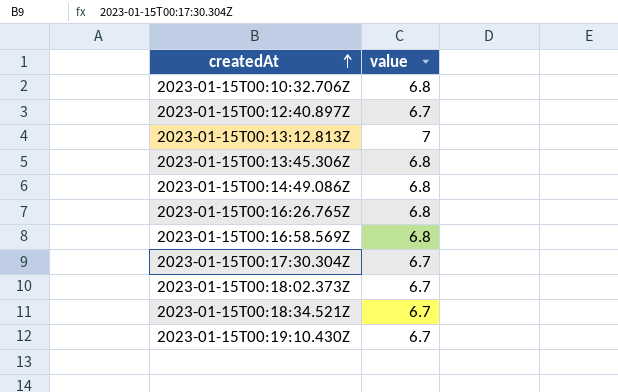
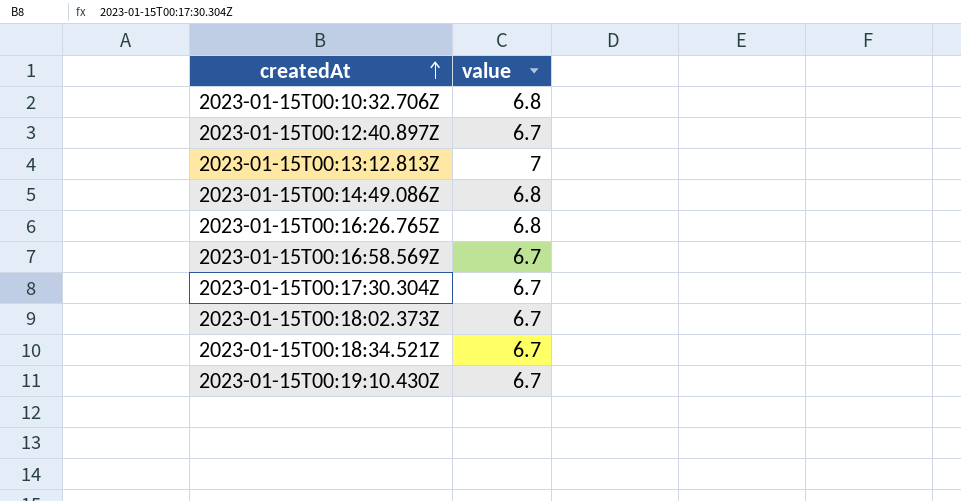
row 2023-01-15T00:13:45.306Z: 6.8 -> none
2023-01-15T00:16:58.569Z | value: 6.8 -> 6.7

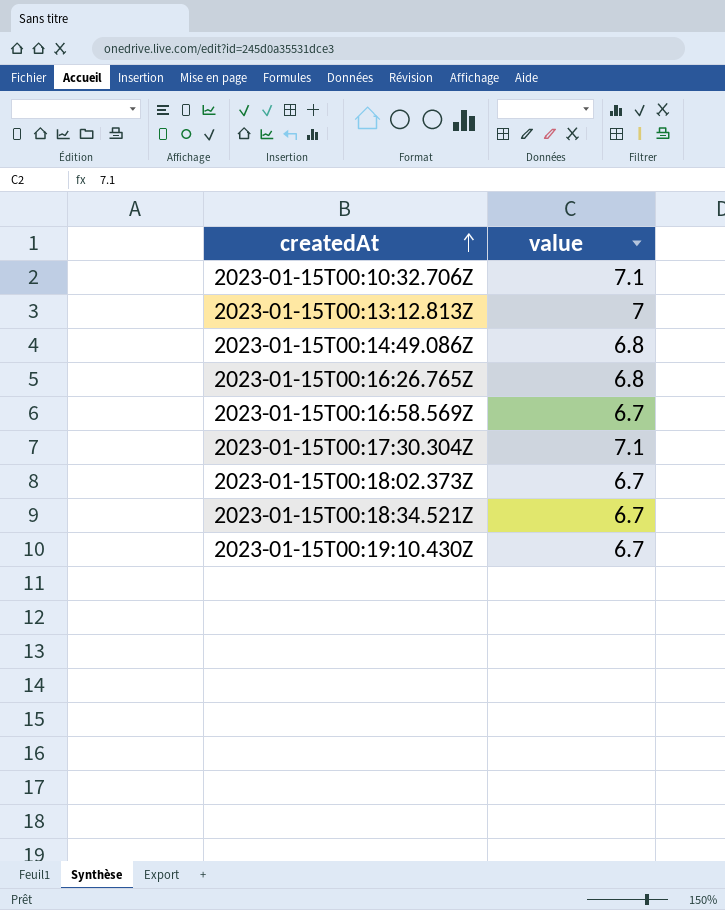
row 2023-01-15T00:12:40.897Z: 6.7 -> none
2023-01-15T00:10:32.706Z | value: 6.8 -> 7.1
2023-01-15T00:17:30.304Z | value: 6.7 -> 7.1

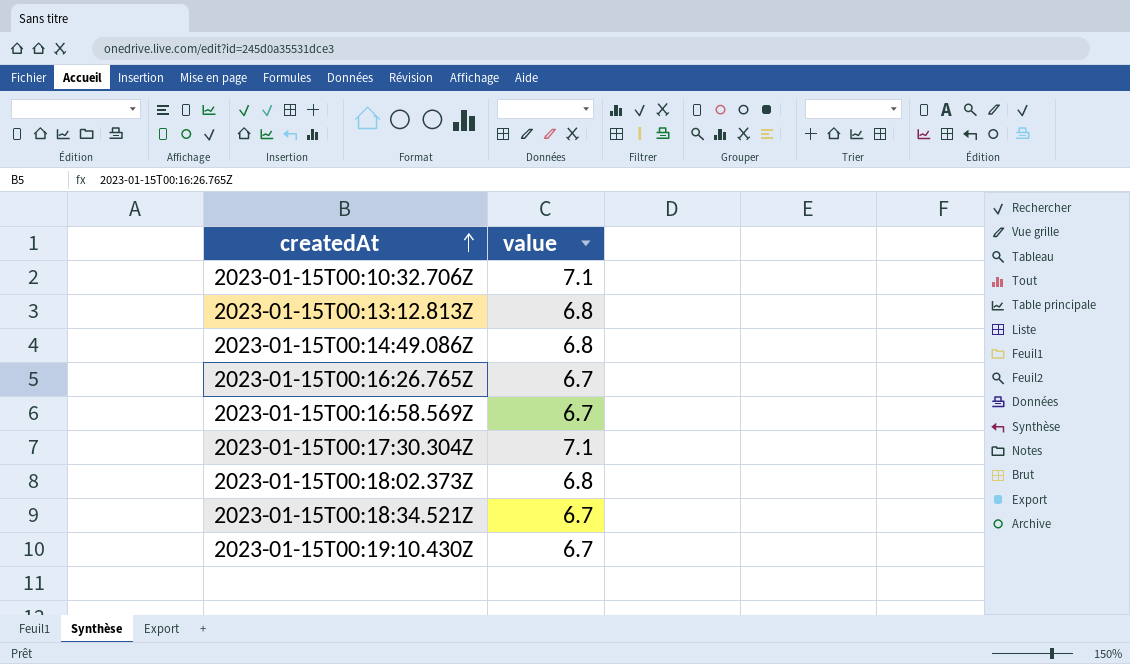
2023-01-15T00:13:12.813Z | value: 7 -> 6.8
2023-01-15T00:16:26.765Z | value: 6.8 -> 6.7
2023-01-15T00:18:02.373Z | value: 6.7 -> 6.8

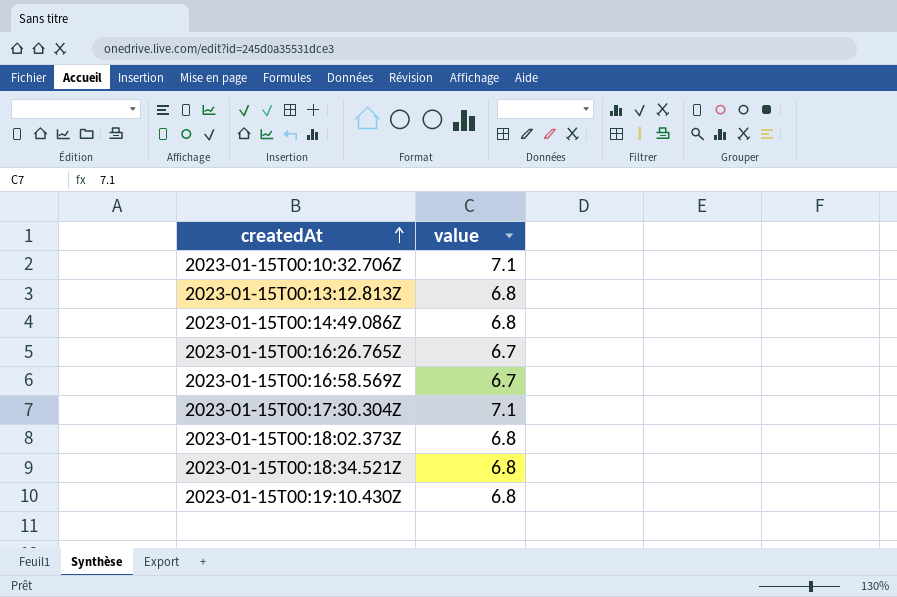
2023-01-15T00:18:34.521Z | value: 6.7 -> 6.8
2023-01-15T00:19:10.430Z | value: 6.7 -> 6.8

